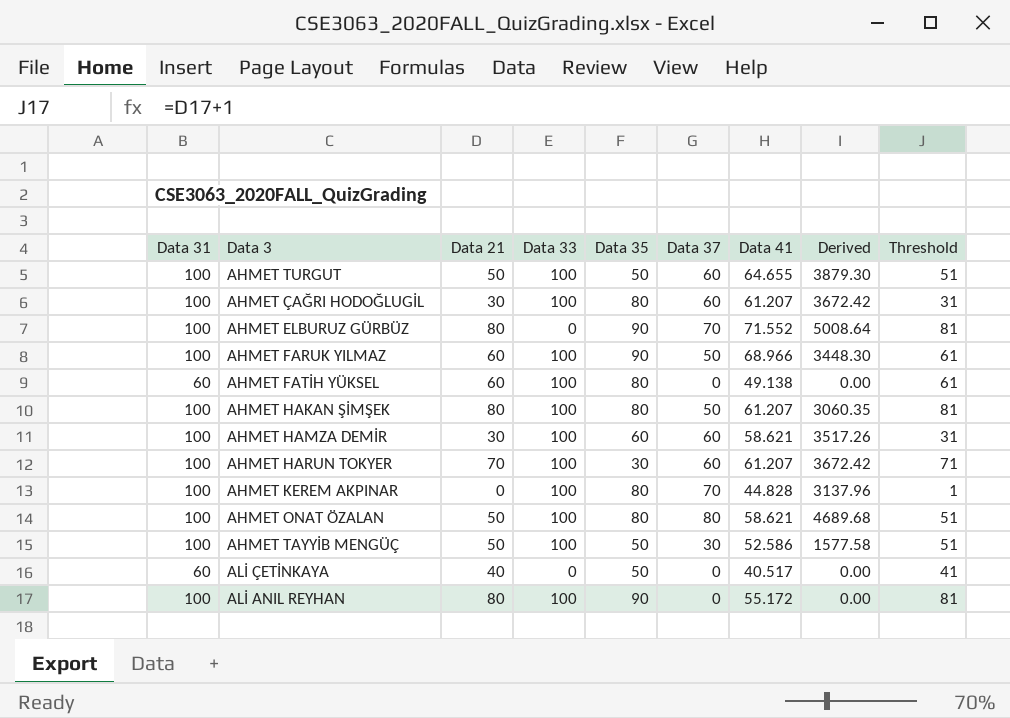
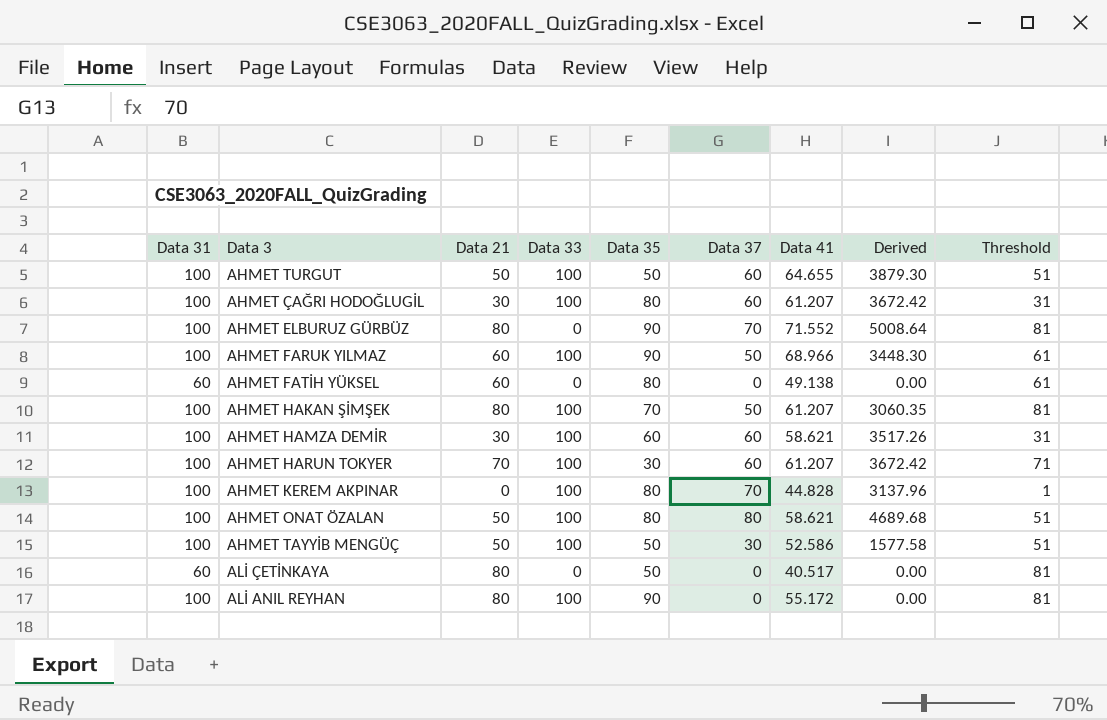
AHMET FATİH YÜKSEL | Data 33: 100 -> 0
AHMET HAKAN ŞİMŞEK | Data 35: 80 -> 70
ALİ ÇETİNKAYA | Data 21: 40 -> 80
ALİ ÇETİNKAYA | Threshold: 41 -> 81

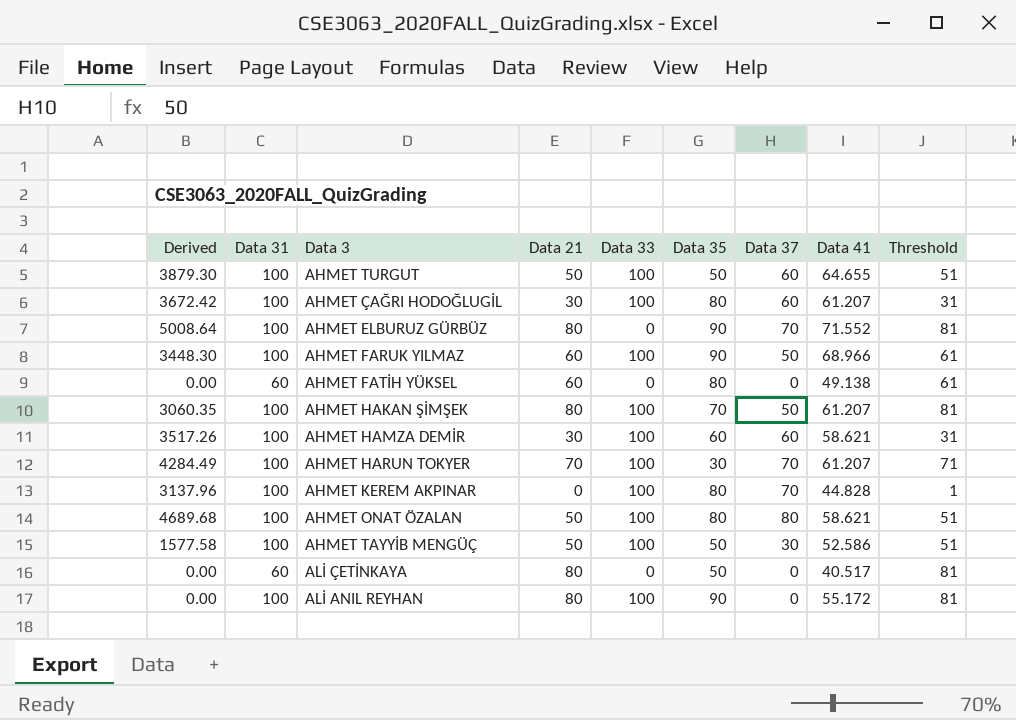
column Derived | position: 8 -> 1
AHMET HARUN TOKYER | Derived: 3672.42 -> 4284.49
AHMET HARUN TOKYER | Data 37: 60 -> 70

